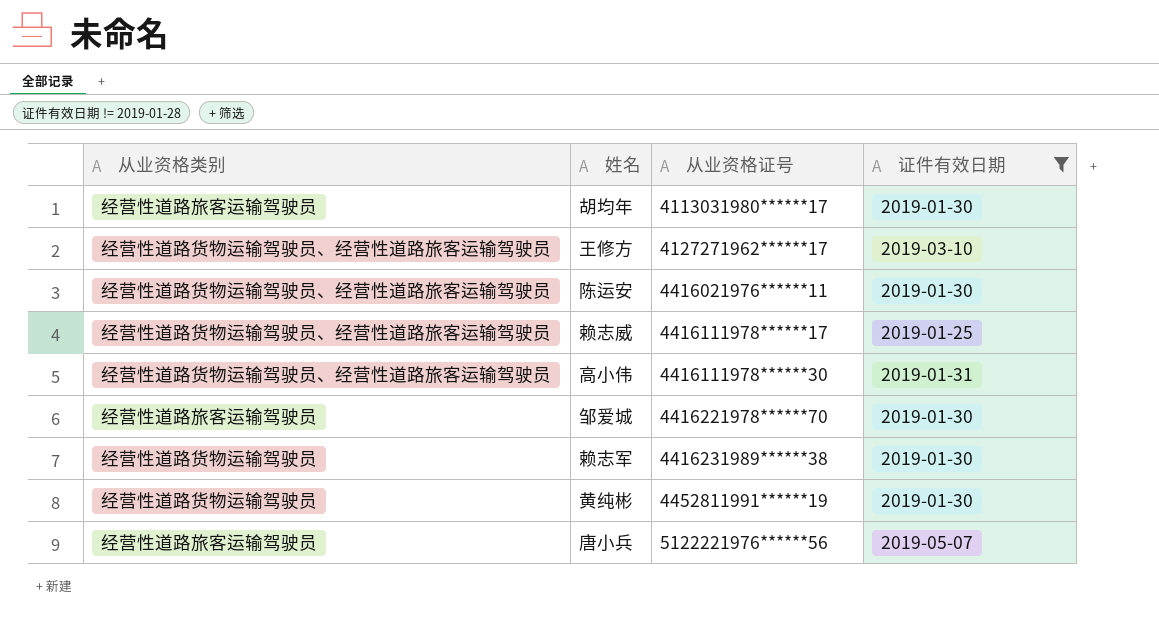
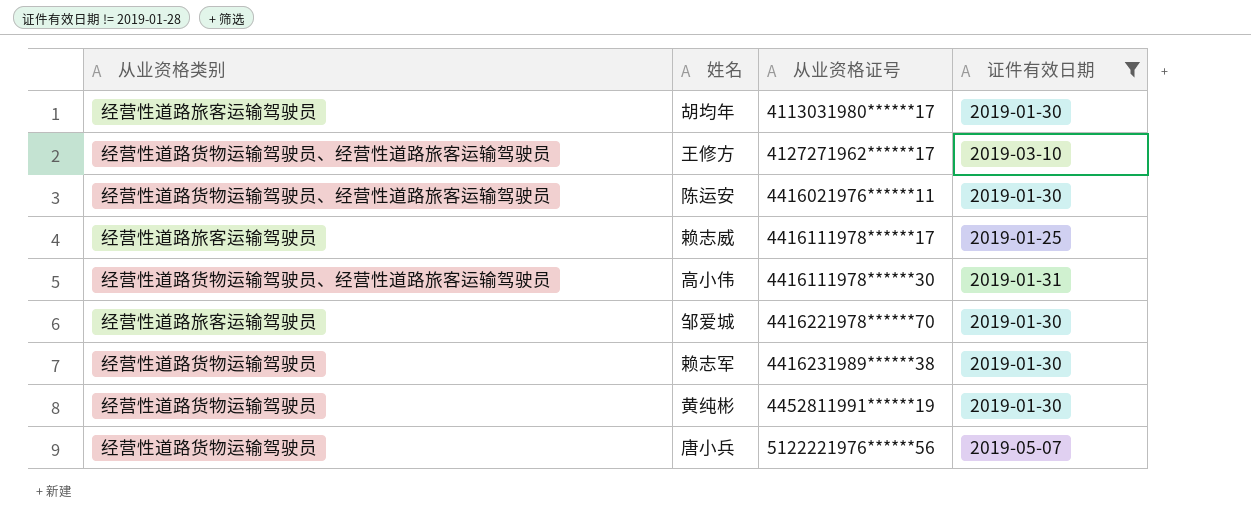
赖志威 | 从业资格类别: 经营性道路货物运输驾驶员、经营性道路旅客运输驾驶员 -> 经营性道路旅客运输驾驶员
唐小兵 | 从业资格类别: 经营性道路旅客运输驾驶员 -> 经营性道路货物运输驾驶员

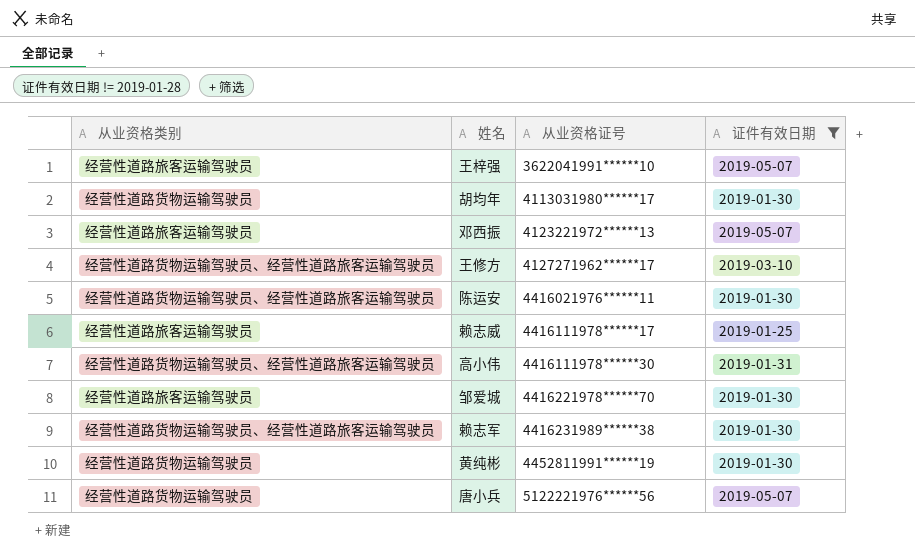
row 王梓强: none -> 经营性道路旅客运输驾驶员 | 3622041991******10 | 2019-05-07
胡均年 | 从业资格类别: 经营性道路旅客运输驾驶员 -> 经营性道路货物运输驾驶员
row 邓西振: none -> 经营性道路旅客运输驾驶员 | 4123221972******13 | 2019-05-07
赖志军 | 从业资格类别: 经营性道路货物运输驾驶员 -> 经营性道路货物运输驾驶员、经营性道路旅客运输驾驶员

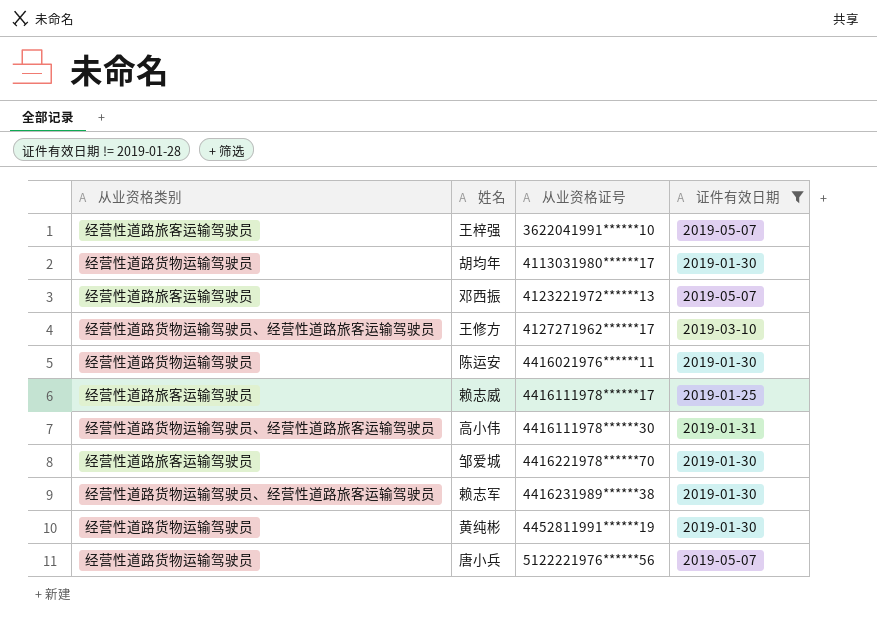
陈运安 | 从业资格类别: 经营性道路货物运输驾驶员、经营性道路旅客运输驾驶员 -> 经营性道路货物运输驾驶员

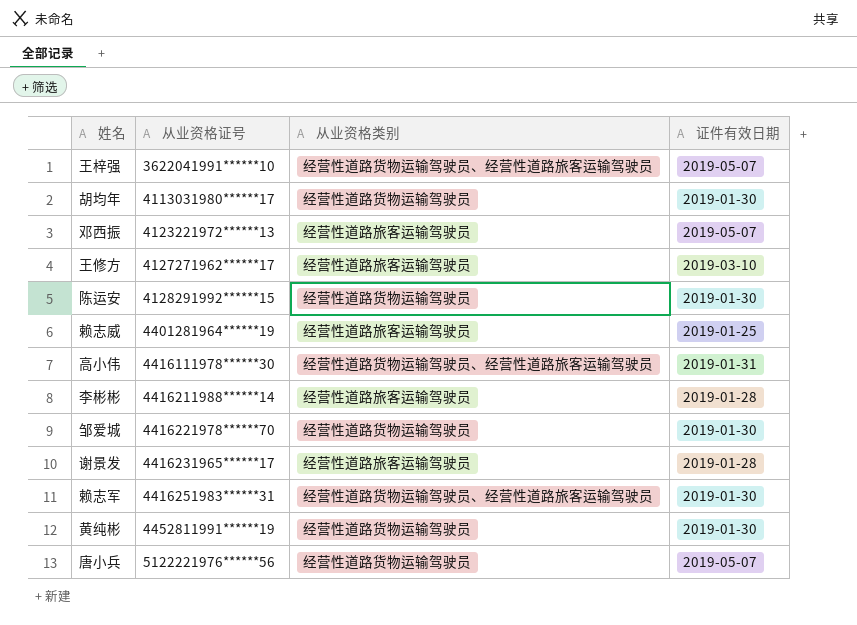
filter: 证件有效日期 != 2019-01-28 -> none
column 从业资格类别 | position: 1 -> 3
王梓强 | 从业资格类别: 经营性道路旅客运输驾驶员 -> 经营性道路货物运输驾驶员、经营性道路旅客运输驾驶员
王修方 | 从业资格类别: 经营性道路货物运输驾驶员、经营性道路旅客运输驾驶员 -> 经营性道路旅客运输驾驶员
陈运安 | 从业资格证号: 4416021976******11 -> 4128291992******15
赖志威 | 从业资格证号: 4416111978******17 -> 4401281964******19
邹爱城 | 从业资格类别: 经营性道路旅客运输驾驶员 -> 经营性道路货物运输驾驶员
赖志军 | 从业资格证号: 4416231989******38 -> 4416251983******31

